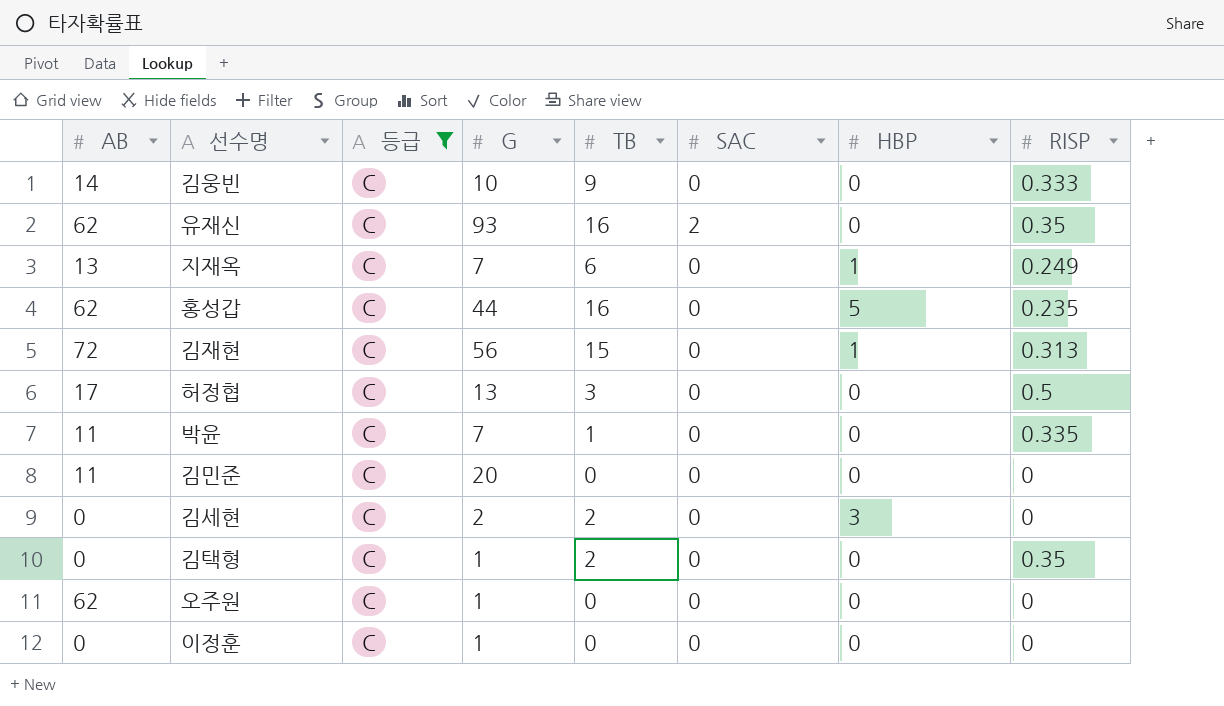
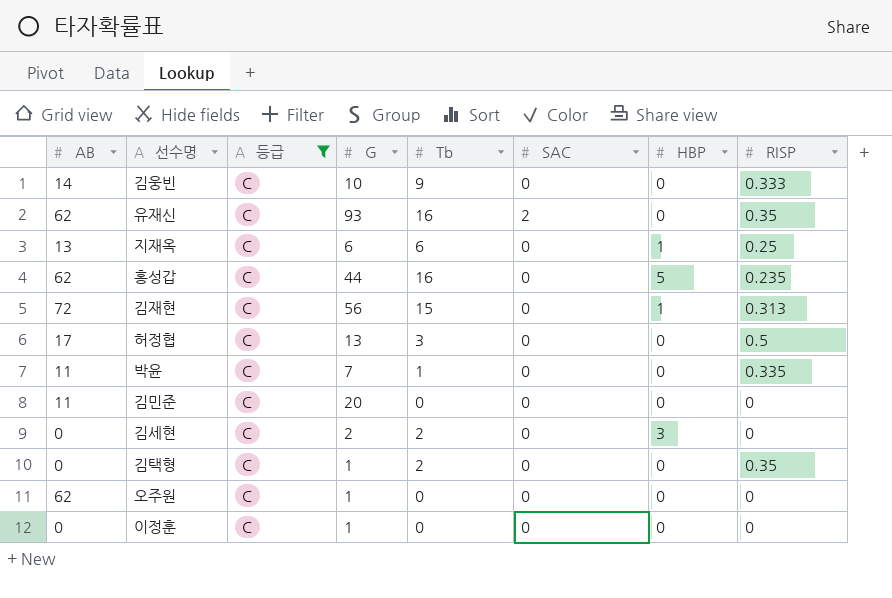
column name: TB -> Tb
지재옥 | G: 7 -> 6
지재옥 | RISP: 0.249 -> 0.25

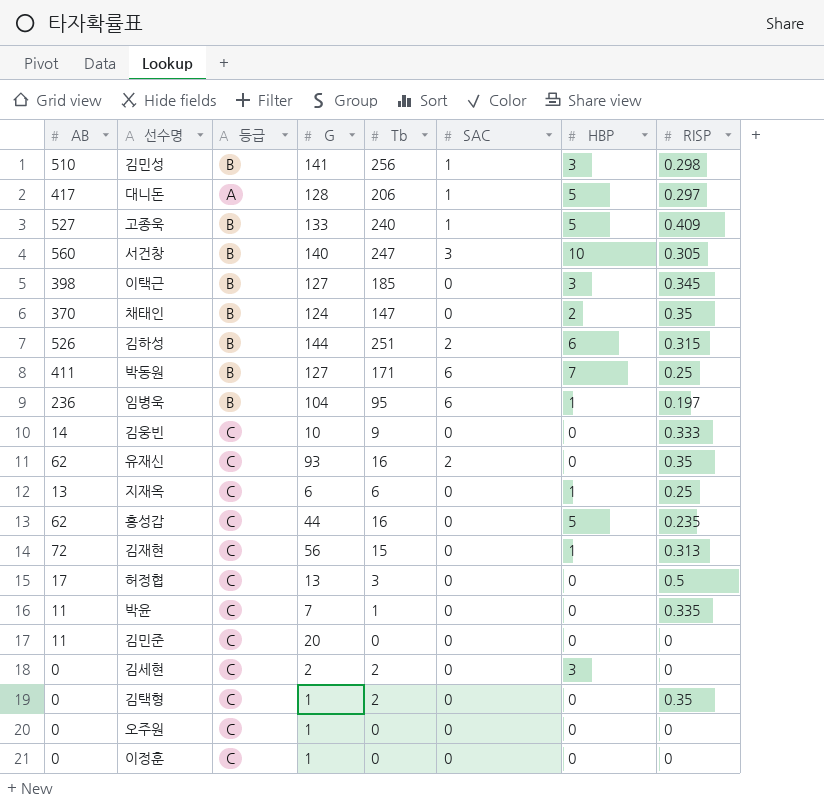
filter: 등급 = C -> none
오주원 | AB: 62 -> 0

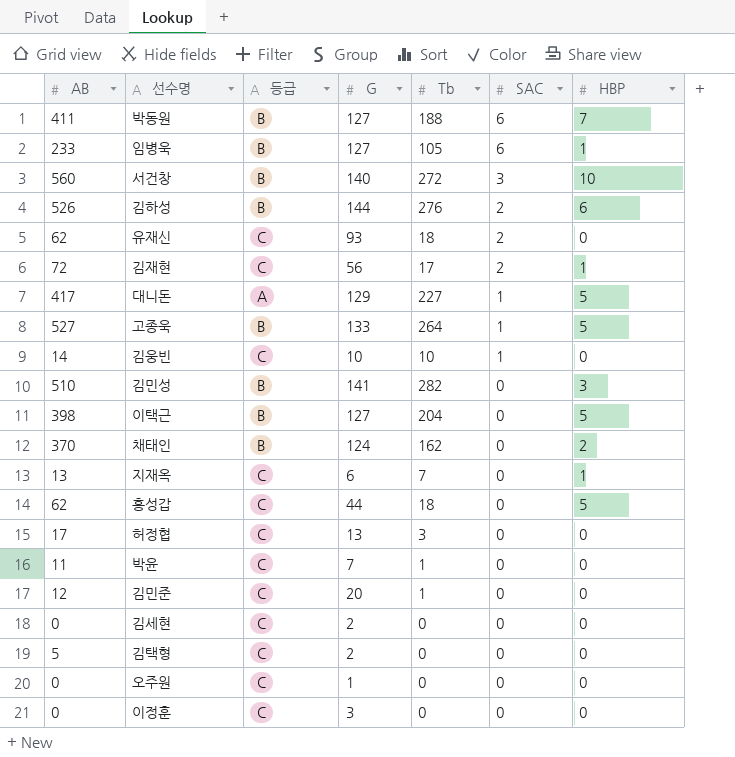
row order: none -> SAC descending
column RISP | position: 8 -> none
박동원 | Tb: 171 -> 188
임병욱 | AB: 236 -> 233
임병욱 | G: 104 -> 127
임병욱 | Tb: 95 -> 105
서건창 | Tb: 247 -> 272
김하성 | Tb: 251 -> 276
유재신 | Tb: 16 -> 18
김재현 | Tb: 15 -> 17
김재현 | SAC: 0 -> 2
대니돈 | G: 128 -> 129
대니돈 | Tb: 206 -> 227
고종욱 | Tb: 240 -> 264
김웅빈 | Tb: 9 -> 10
김웅빈 | SAC: 0 -> 1
김민성 | Tb: 256 -> 282
김민성 | SAC: 1 -> 0
이택근 | Tb: 185 -> 204
이택근 | HBP: 3 -> 5
채태인 | Tb: 147 -> 162
지재옥 | Tb: 6 -> 7
홍성갑 | Tb: 16 -> 18
김민준 | AB: 11 -> 12
김민준 | Tb: 0 -> 1
김세현 | Tb: 2 -> 0
김세현 | HBP: 3 -> 0
김택형 | AB: 0 -> 5
김택형 | G: 1 -> 2
김택형 | Tb: 2 -> 0
이정훈 | G: 1 -> 3

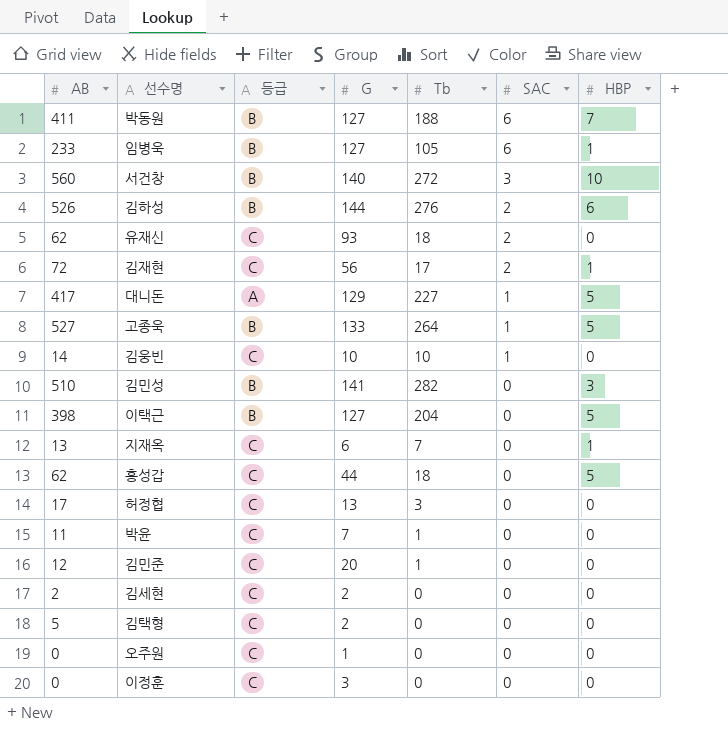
row 채태인: 370 | B | 124 | 162 | 0 | 2 -> none
김세현 | AB: 0 -> 2

